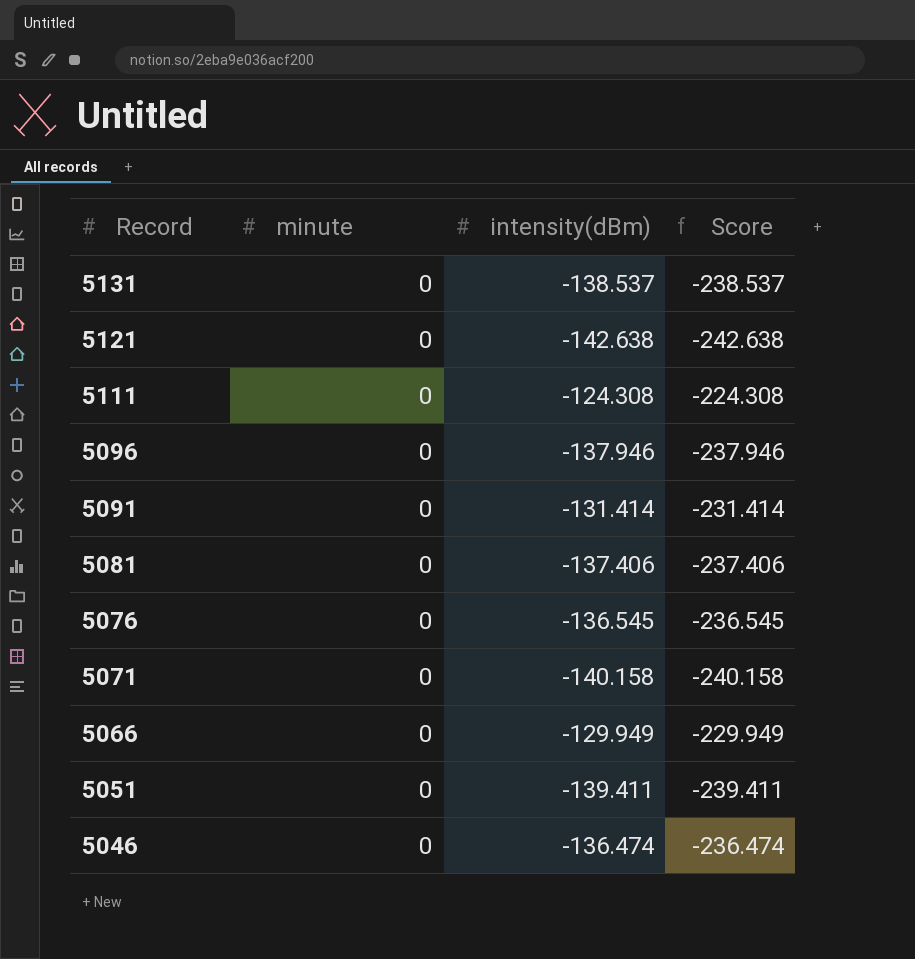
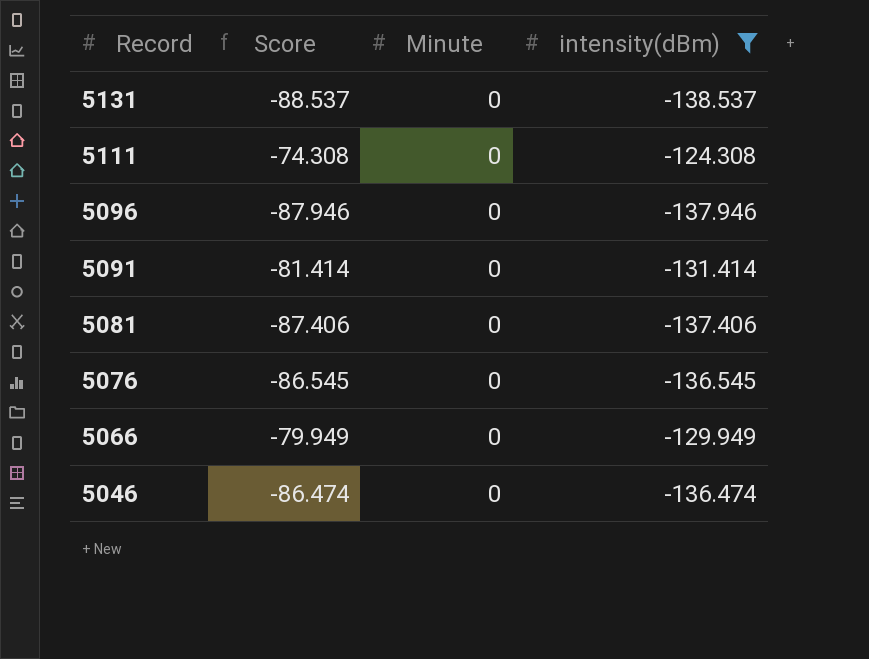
filter: none -> intensity(dBm) >= -138.537
column Score | formula: [intensity(dBm)] - 100 -> [intensity(dBm)] + 50
column Score | position: 4 -> 2
column name: minute -> Minute

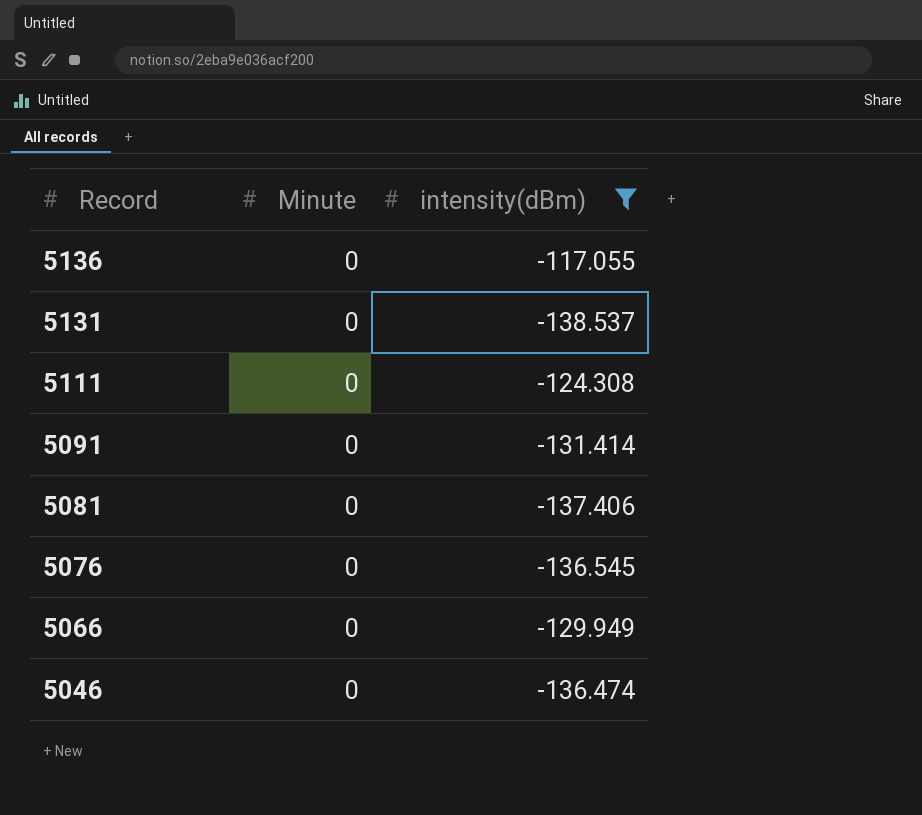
column Score | formula: [intensity(dBm)] + 50 -> none
row 5096: -87.946 | 0 | -137.946 -> none
row 5136: none -> 0 | -117.055

